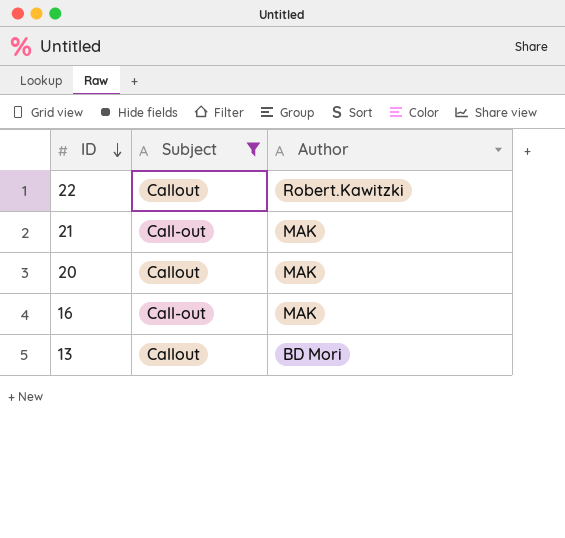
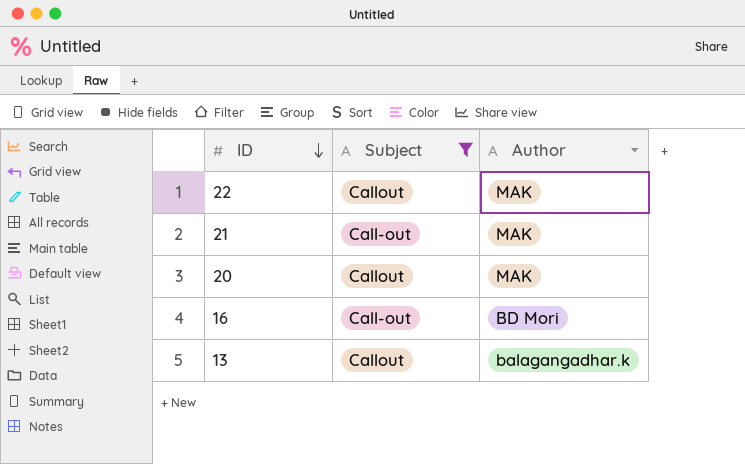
22 | Author: Robert.Kawitzki -> MAK
16 | Author: MAK -> BD Mori
13 | Author: BD Mori -> balagangadhar.k

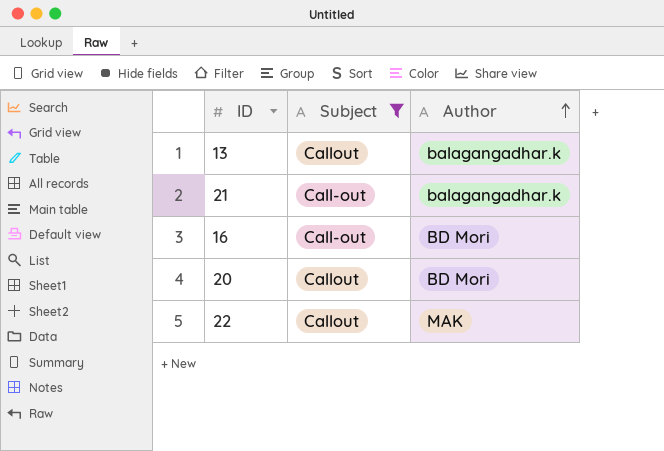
row order: ID descending -> Author ascending
21 | Author: MAK -> balagangadhar.k
20 | Author: MAK -> BD Mori

